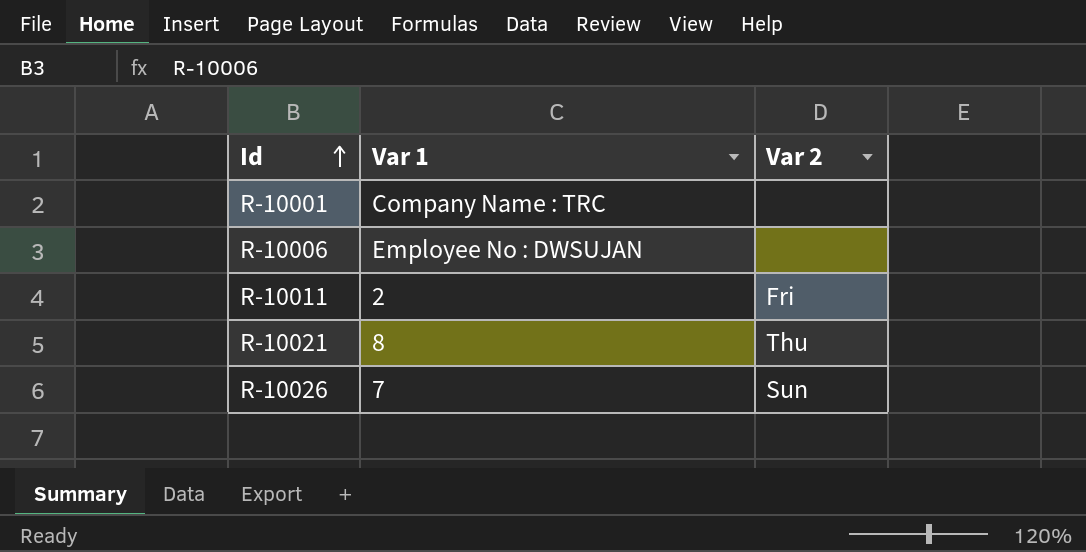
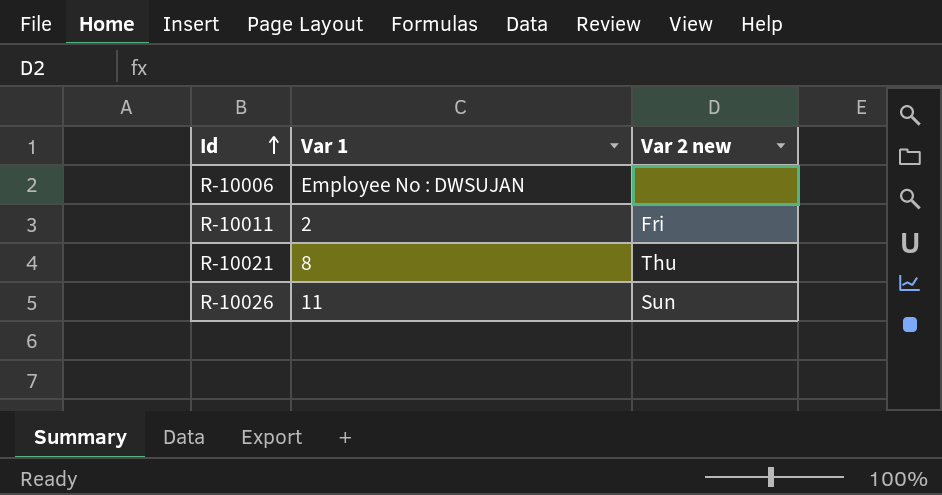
column name: Var 2 -> Var 2 new
row R-10001: Company Name : TRC | none -> none
R-10026 | Var 1: 7 -> 11

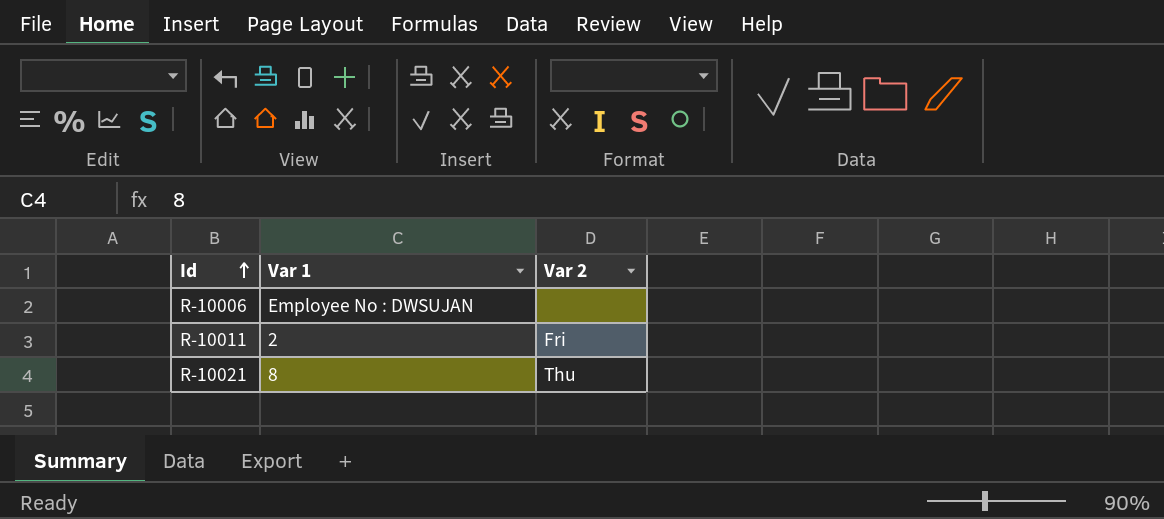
column name: Var 2 new -> Var 2
row R-10026: 11 | Sun -> none

